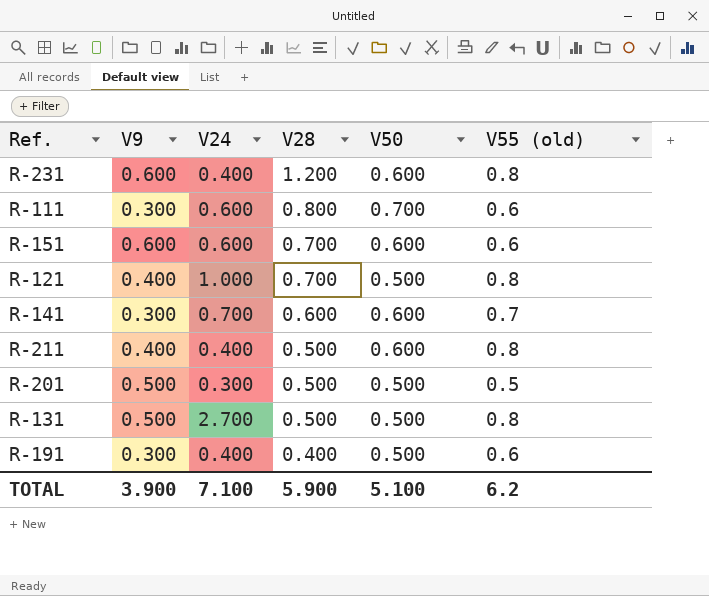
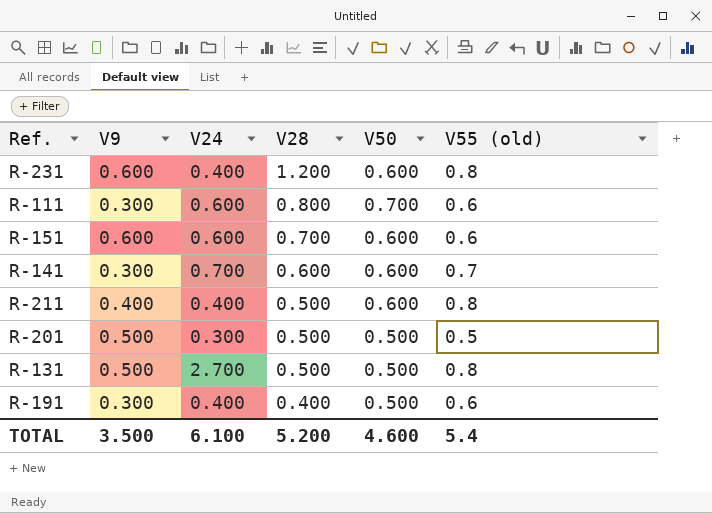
row R-121: 0.400 | 1.000 | 0.700 | 0.500 | 0.8 -> none
TOTAL | V9: 3.900 -> 3.500
TOTAL | V24: 7.100 -> 6.100
TOTAL | V28: 5.900 -> 5.200
TOTAL | V50: 5.100 -> 4.600
TOTAL | V55 (old): 6.2 -> 5.4

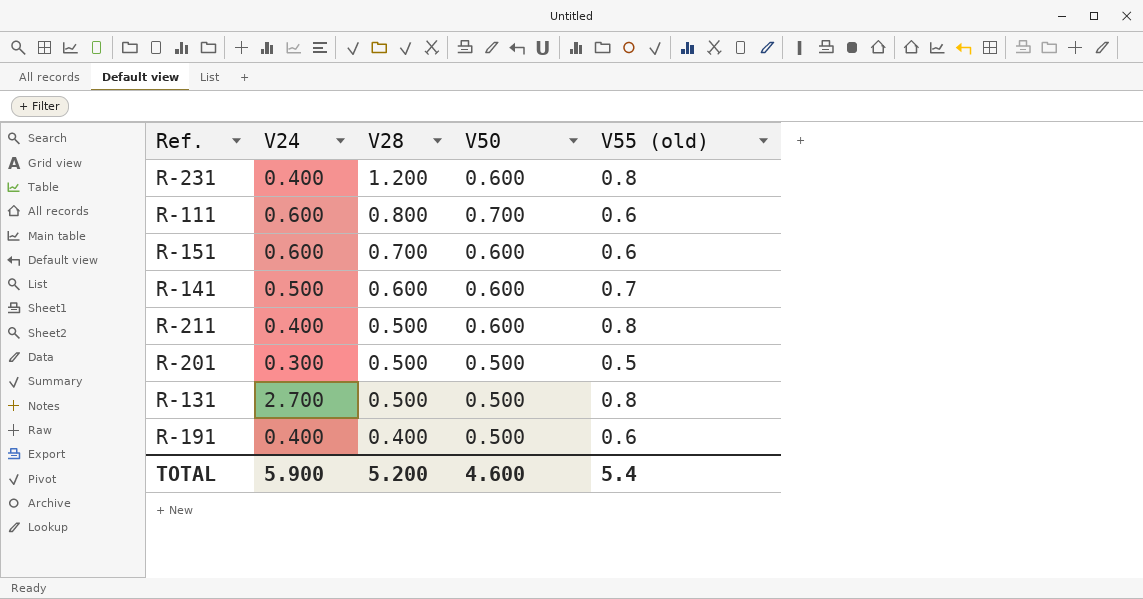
column V9 | position: 2 -> none
R-141 | V24: 0.700 -> 0.500
TOTAL | V24: 6.100 -> 5.900

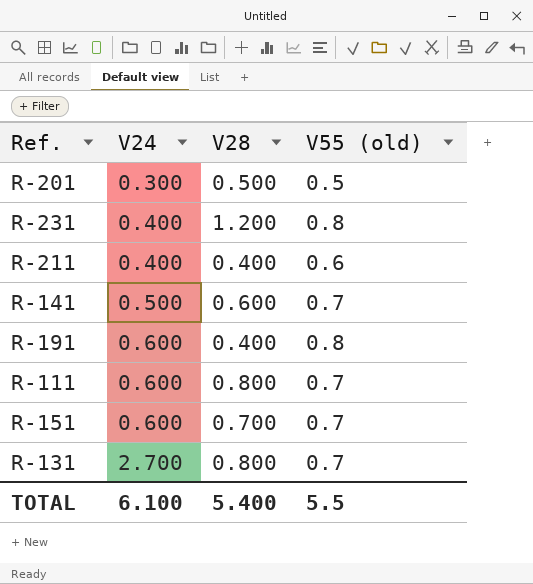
row order: V28 descending -> V24 ascending
column V50 | position: 4 -> none
R-211 | V28: 0.500 -> 0.400
R-211 | V55 (old): 0.8 -> 0.6
R-191 | V24: 0.400 -> 0.600
R-191 | V55 (old): 0.6 -> 0.8
R-111 | V55 (old): 0.6 -> 0.7
R-151 | V55 (old): 0.6 -> 0.7
R-131 | V28: 0.500 -> 0.800
R-131 | V55 (old): 0.8 -> 0.7
TOTAL | V24: 5.900 -> 6.100
TOTAL | V28: 5.200 -> 5.400
TOTAL | V55 (old): 5.4 -> 5.5

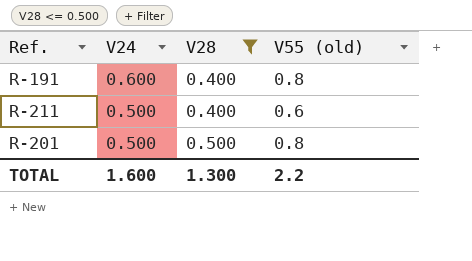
filter: none -> V28 <= 0.500
row order: V24 ascending -> V24 descending
R-211 | V24: 0.400 -> 0.500
R-201 | V24: 0.300 -> 0.500
R-201 | V55 (old): 0.5 -> 0.8
TOTAL | V24: 6.100 -> 1.600
TOTAL | V28: 5.400 -> 1.300
TOTAL | V55 (old): 5.5 -> 2.2

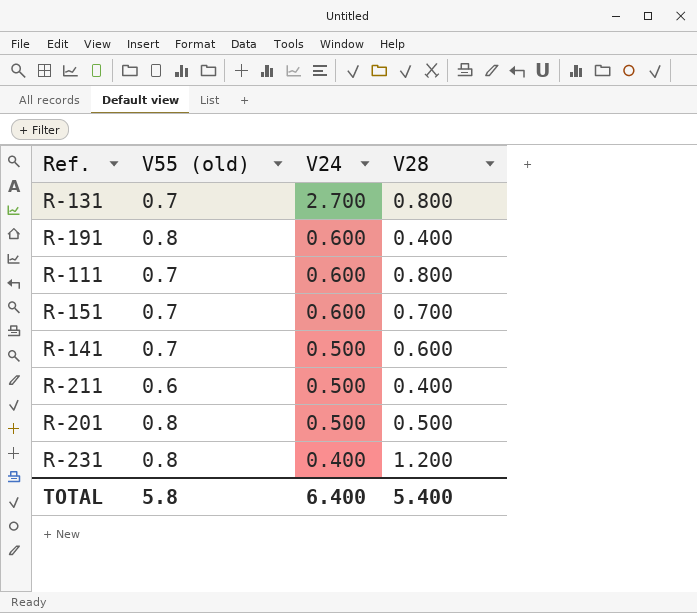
filter: V28 <= 0.500 -> none
column V55 (old) | position: 4 -> 2
TOTAL | V55 (old): 2.2 -> 5.8
TOTAL | V24: 1.600 -> 6.400
TOTAL | V28: 1.300 -> 5.400

